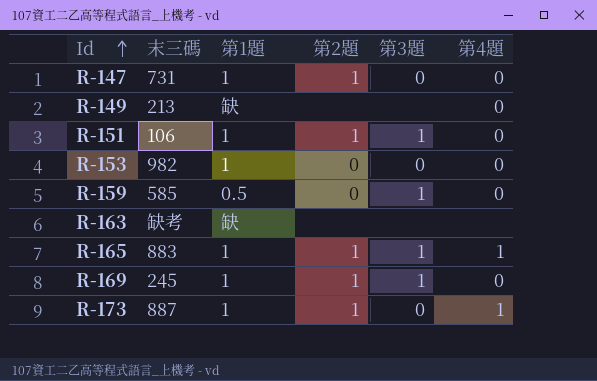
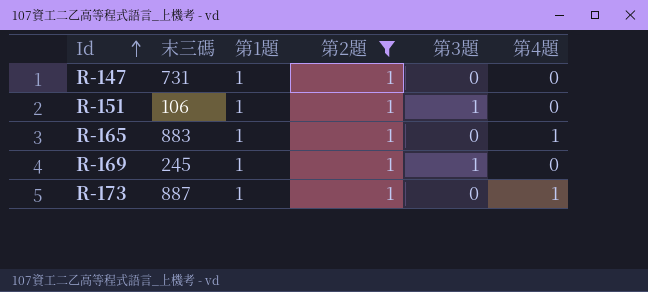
filter: none -> 第2題 = 1
R-165 | 第3題: 1 -> 0

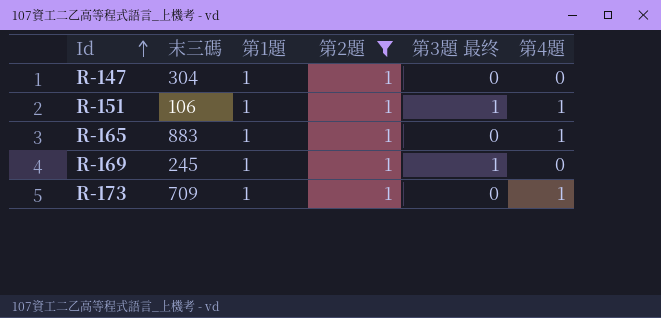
column name: 第3題 -> 第3題 最终
R-147 | 末三碼: 731 -> 304
R-151 | 第4題: 0 -> 1
R-173 | 末三碼: 887 -> 709

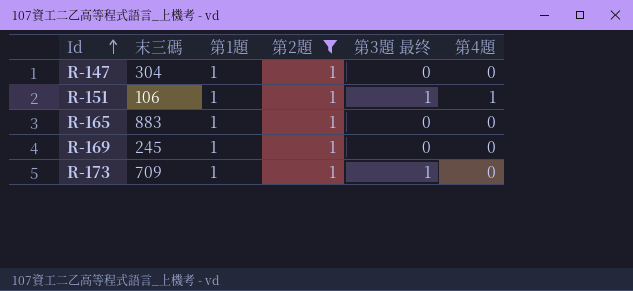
R-165 | 第4題: 1 -> 0
R-169 | 第3題 最终: 1 -> 0
R-173 | 第3題 最终: 0 -> 1
R-173 | 第4題: 1 -> 0

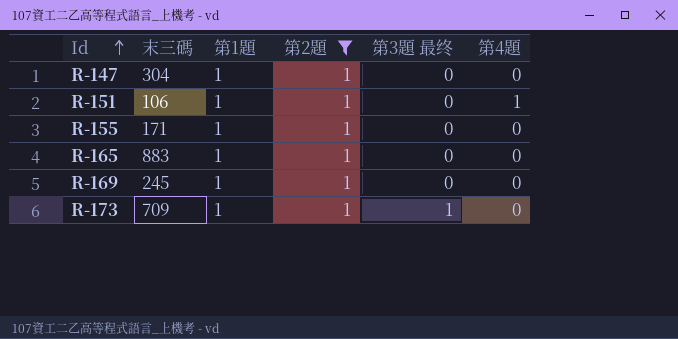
R-151 | 第3題 最终: 1 -> 0
row R-155: none -> 171 | 1 | 1 | 0 | 0

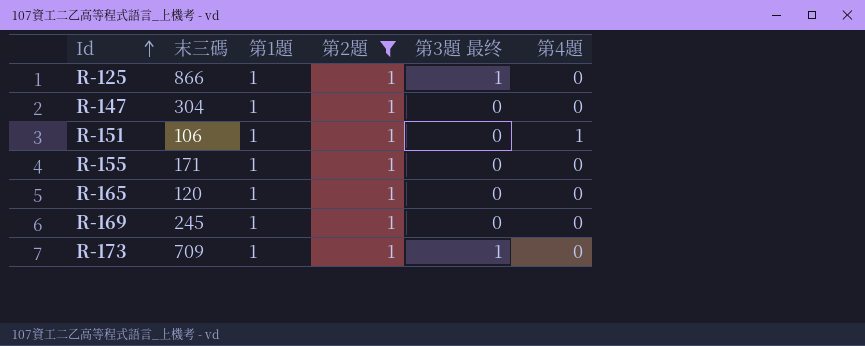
row R-125: none -> 866 | 1 | 1 | 1 | 0
R-165 | 末三碼: 883 -> 120

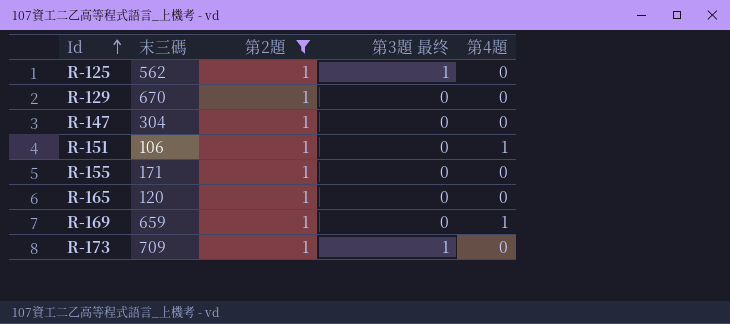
column 第1題 | position: 3 -> none
R-125 | 末三碼: 866 -> 562
row R-129: none -> 670 | 1 | 0 | 0
R-169 | 末三碼: 245 -> 659
R-169 | 第4題: 0 -> 1

